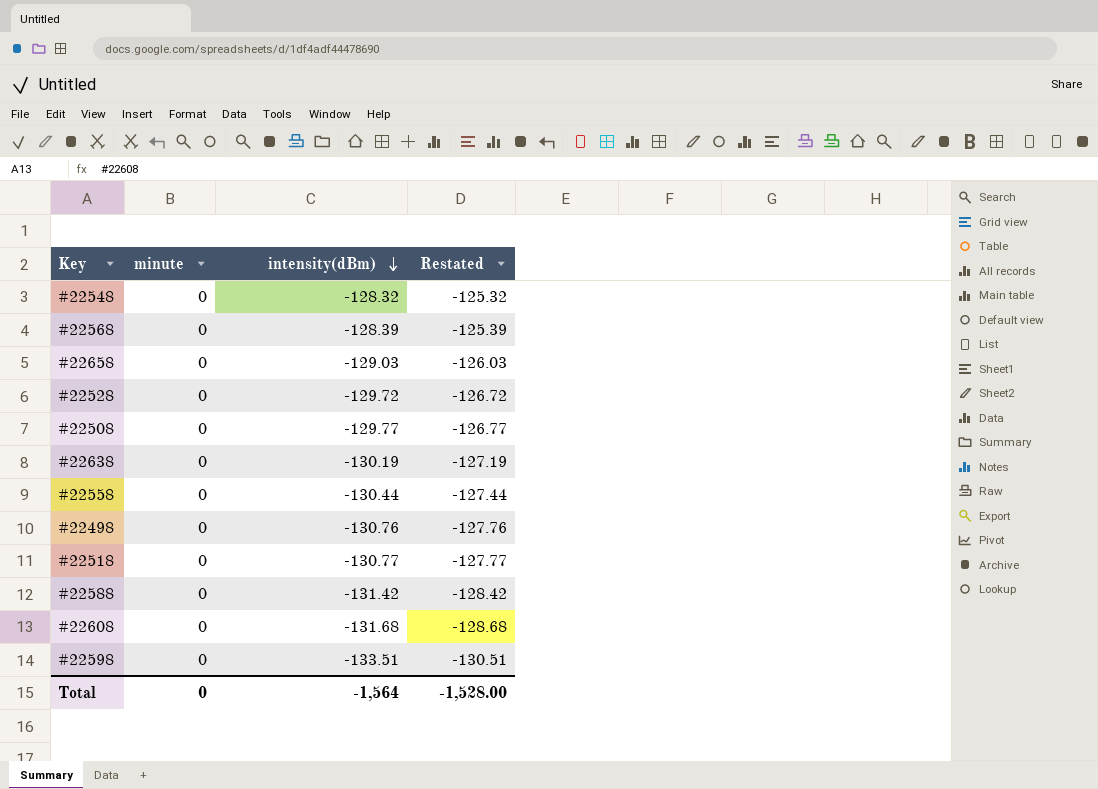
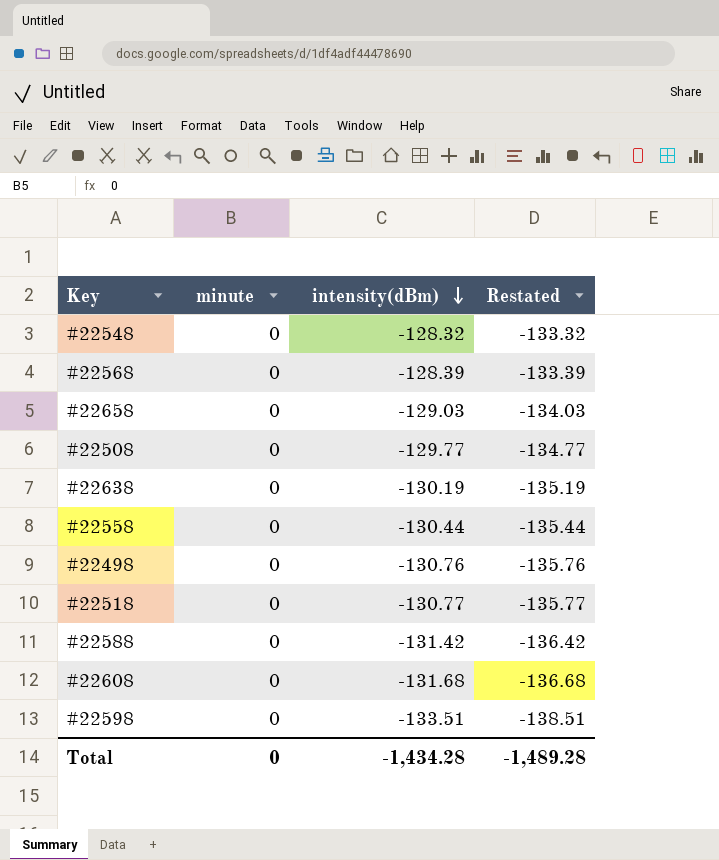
column Restated | formula: [intensity(dBm)] + 3 -> [intensity(dBm)] - 5
row #22528: 0 | -129.72 | -126.72 -> none
Total | intensity(dBm): -1,564 -> -1,434.28
Total | Restated: -1,528.00 -> -1,489.28

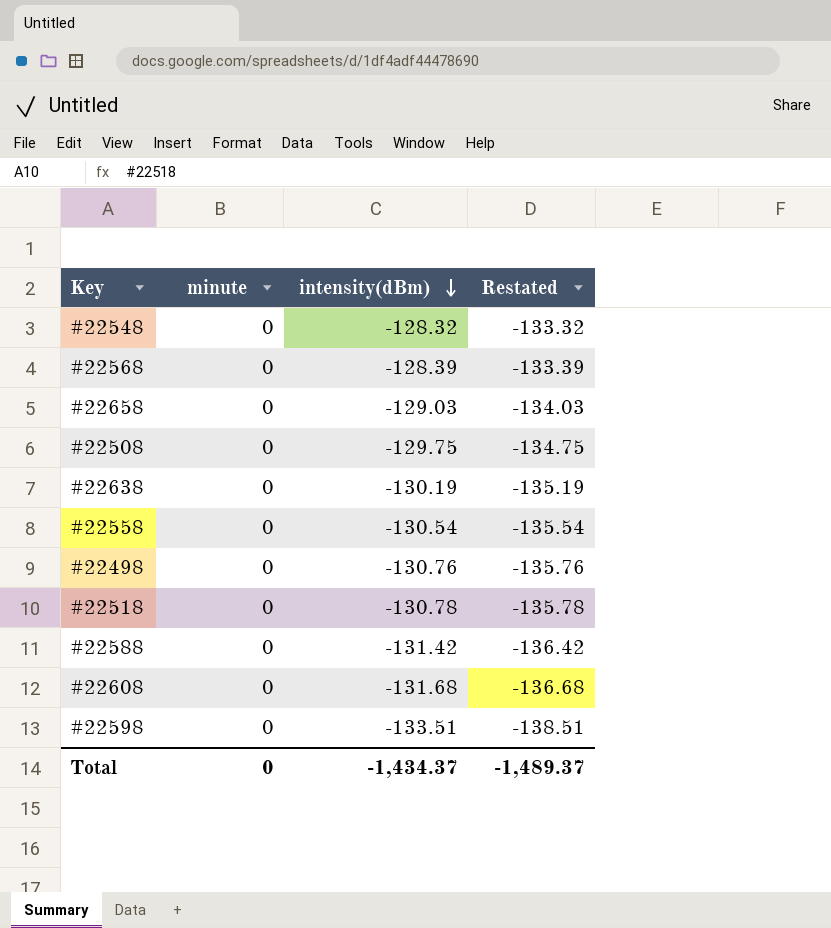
#22508 | intensity(dBm): -129.77 -> -129.75
#22508 | Restated: -134.77 -> -134.75
#22558 | intensity(dBm): -130.44 -> -130.54
#22558 | Restated: -135.44 -> -135.54
#22518 | intensity(dBm): -130.77 -> -130.78
#22518 | Restated: -135.77 -> -135.78
Total | intensity(dBm): -1,434.28 -> -1,434.37
Total | Restated: -1,489.28 -> -1,489.37

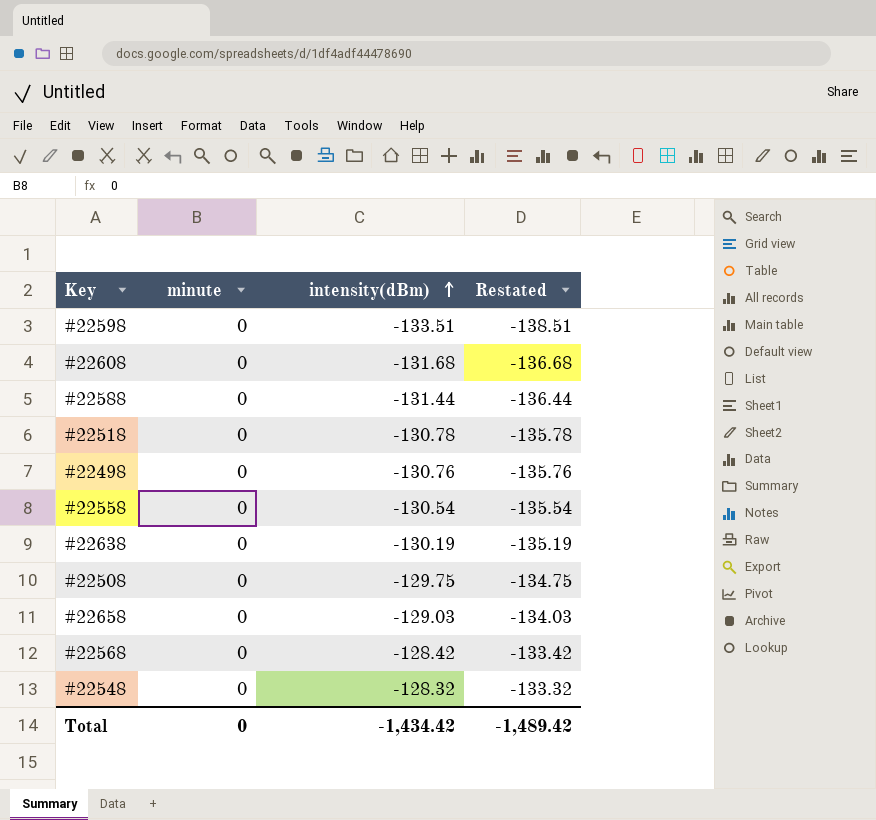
row order: intensity(dBm) descending -> intensity(dBm) ascending
#22588 | intensity(dBm): -131.42 -> -131.44
#22588 | Restated: -136.42 -> -136.44
#22568 | intensity(dBm): -128.39 -> -128.42
#22568 | Restated: -133.39 -> -133.42
Total | intensity(dBm): -1,434.37 -> -1,434.42
Total | Restated: -1,489.37 -> -1,489.42

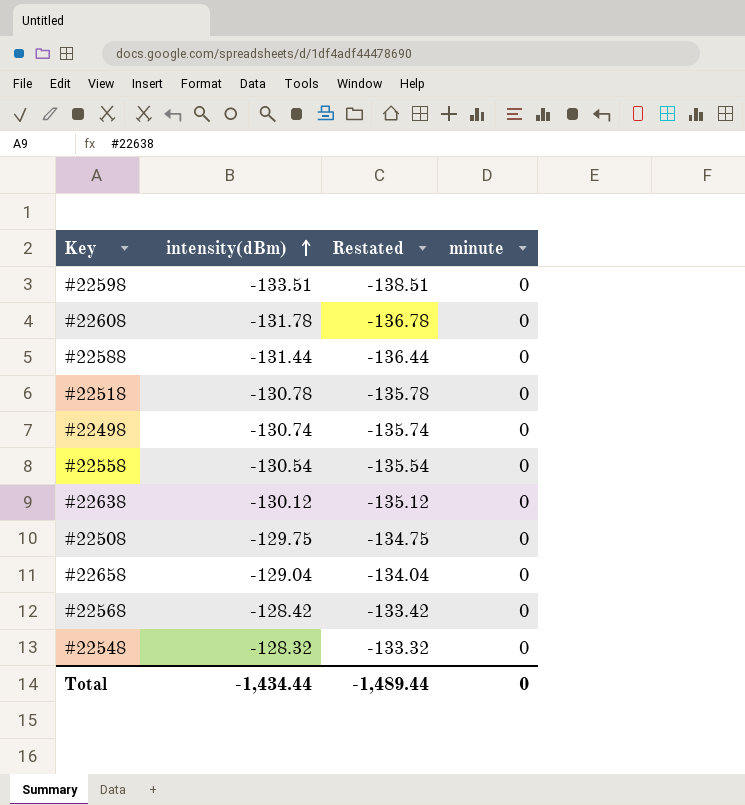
column minute | position: 2 -> 4
#22608 | intensity(dBm): -131.68 -> -131.78
#22608 | Restated: -136.68 -> -136.78
#22498 | intensity(dBm): -130.76 -> -130.74
#22498 | Restated: -135.76 -> -135.74
#22638 | intensity(dBm): -130.19 -> -130.12
#22638 | Restated: -135.19 -> -135.12
#22658 | intensity(dBm): -129.03 -> -129.04
#22658 | Restated: -134.03 -> -134.04
Total | intensity(dBm): -1,434.42 -> -1,434.44
Total | Restated: -1,489.42 -> -1,489.44

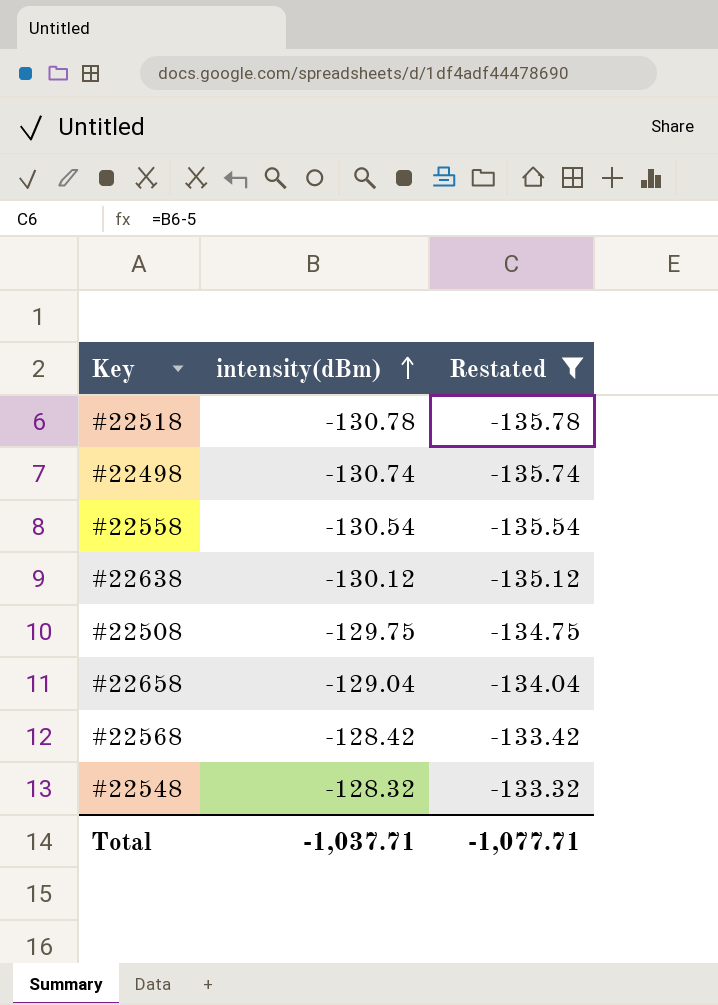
filter: none -> Restated >= -135.78
column minute | position: 4 -> none
Total | intensity(dBm): -1,434.44 -> -1,037.71
Total | Restated: -1,489.44 -> -1,077.71

